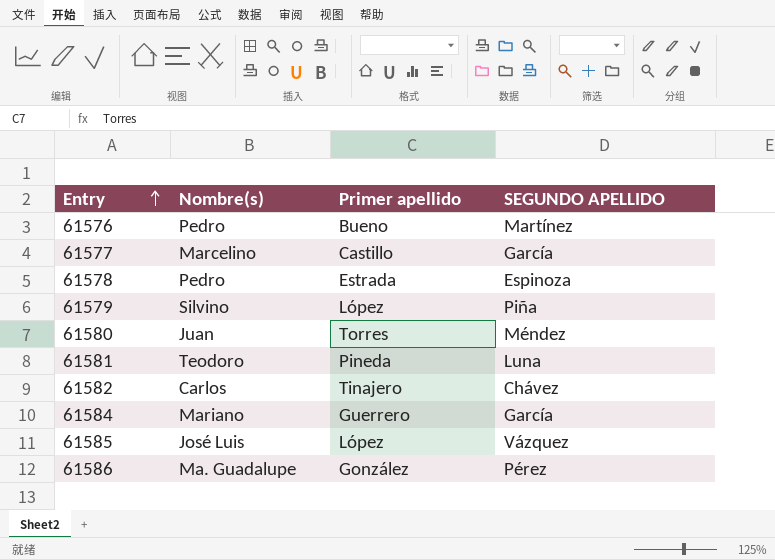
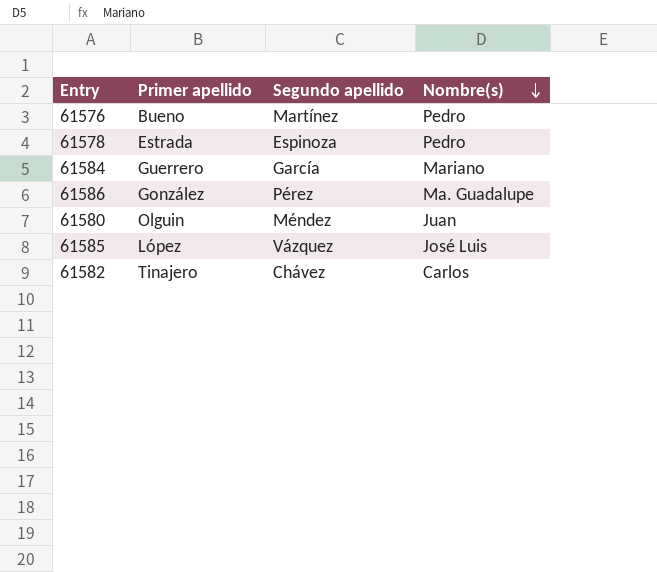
row order: Entry ascending -> Nombre(s) descending
column name: SEGUNDO APELLIDO -> Segundo apellido
column Nombre(s) | position: 2 -> 4
row 61577: Marcelino | Castillo | García -> none
row 61579: Silvino | López | Piña -> none
row 61581: Teodoro | Pineda | Luna -> none
61580 | Primer apellido: Torres -> Olguin

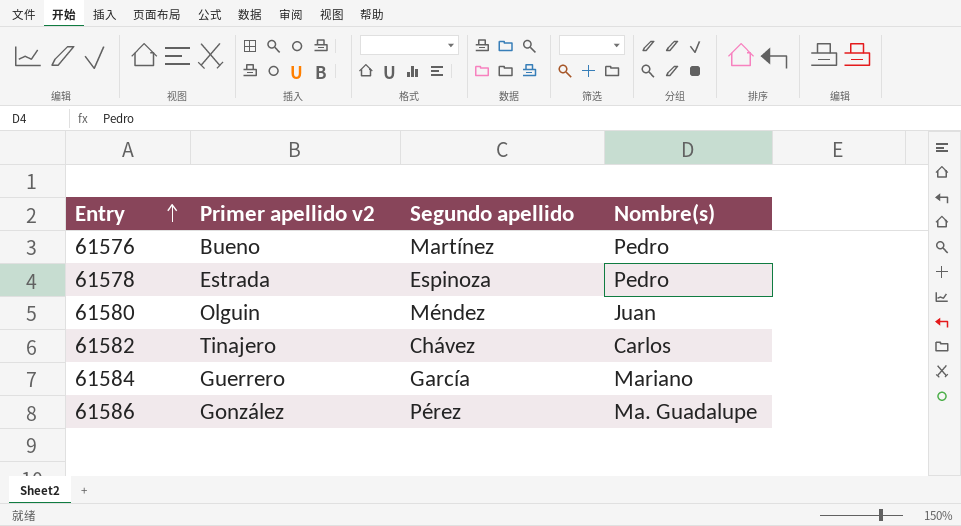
row order: Nombre(s) descending -> Entry ascending
column name: Primer apellido -> Primer apellido v2
row 61585: López | Vázquez | José Luis -> none

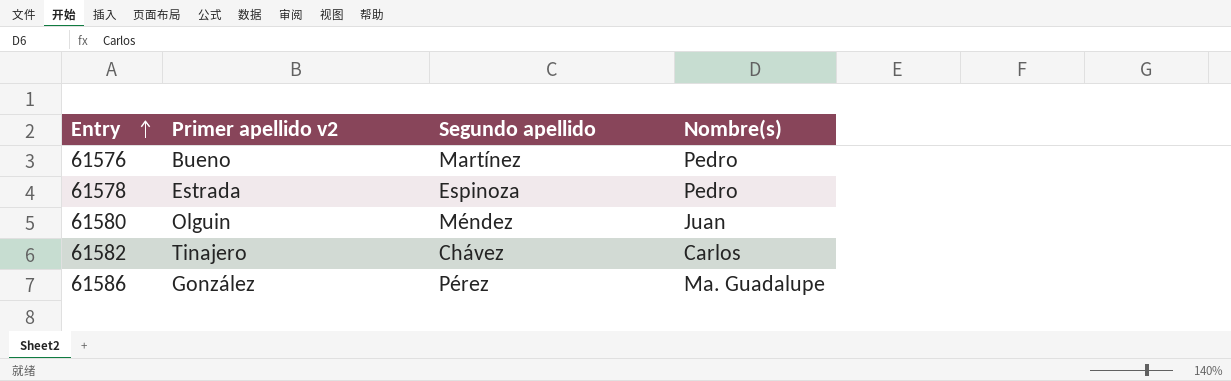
row 61584: Guerrero | García | Mariano -> none

